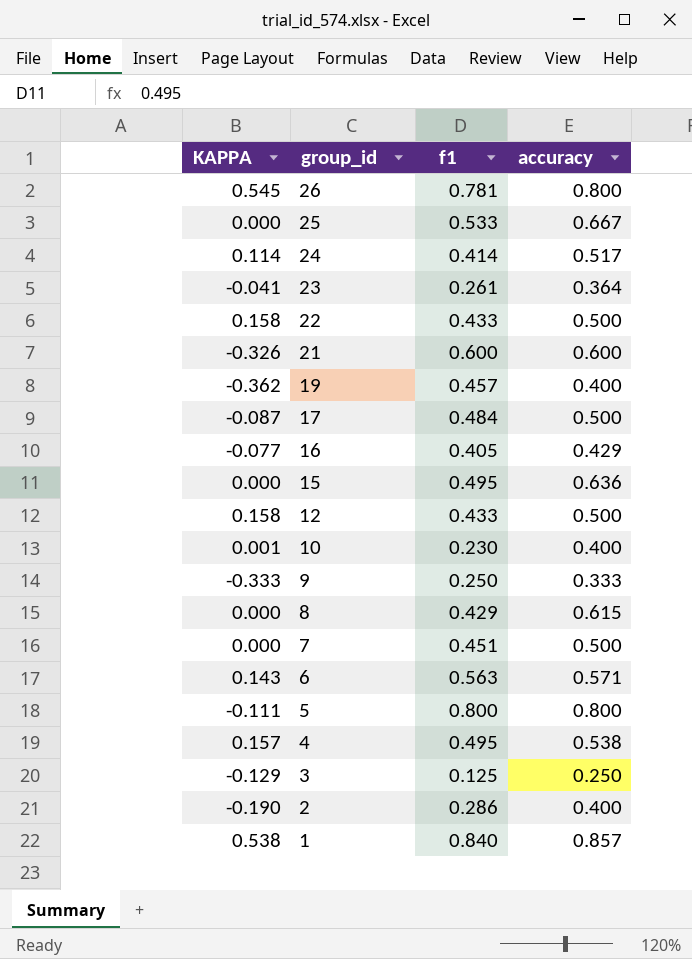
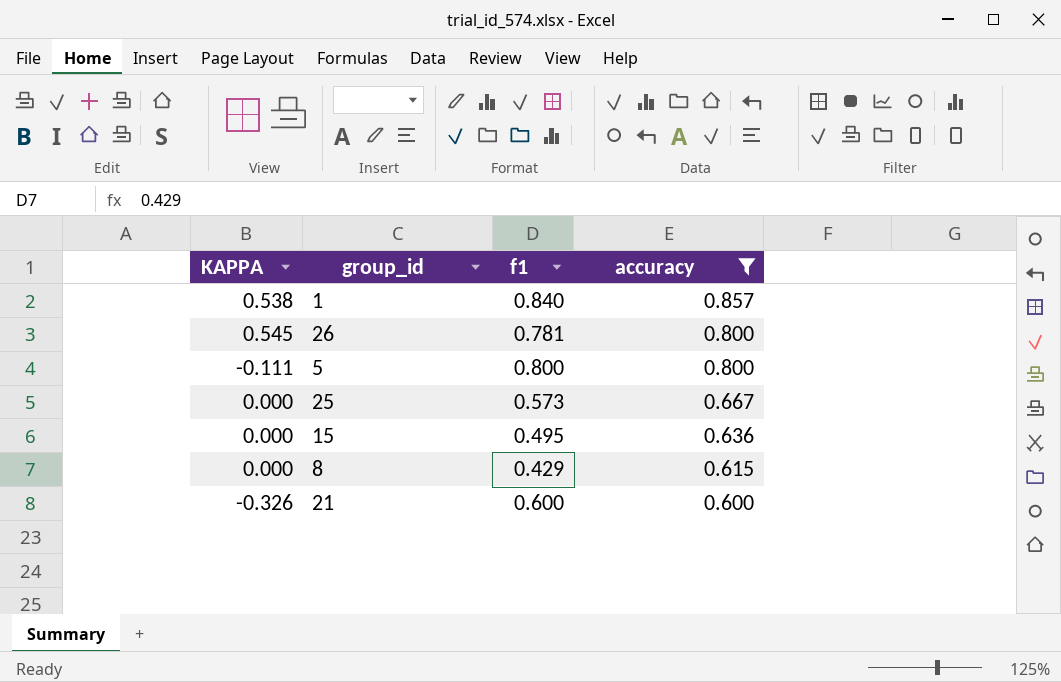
filter: none -> accuracy >= 0.600
row order: group_id descending -> accuracy descending
25 | f1: 0.533 -> 0.573

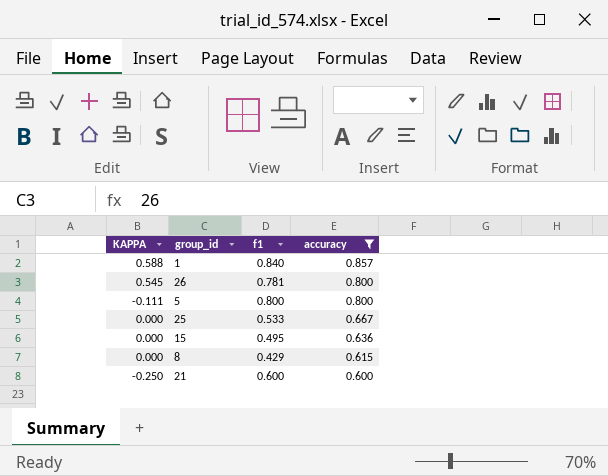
1 | KAPPA: 0.538 -> 0.588
25 | f1: 0.573 -> 0.533
21 | KAPPA: -0.326 -> -0.250

